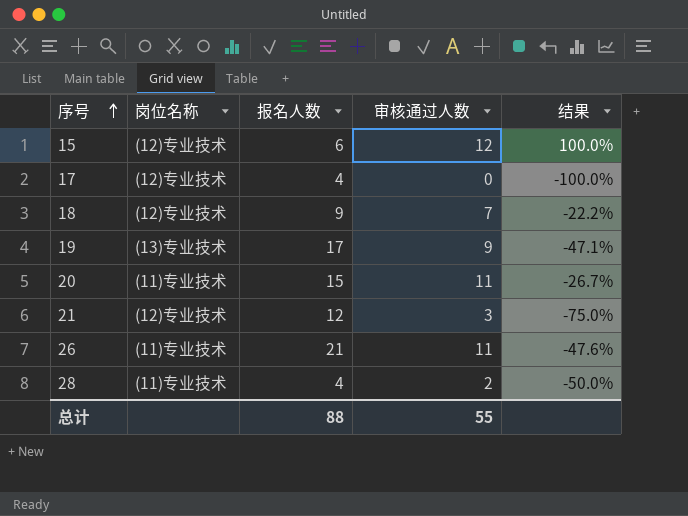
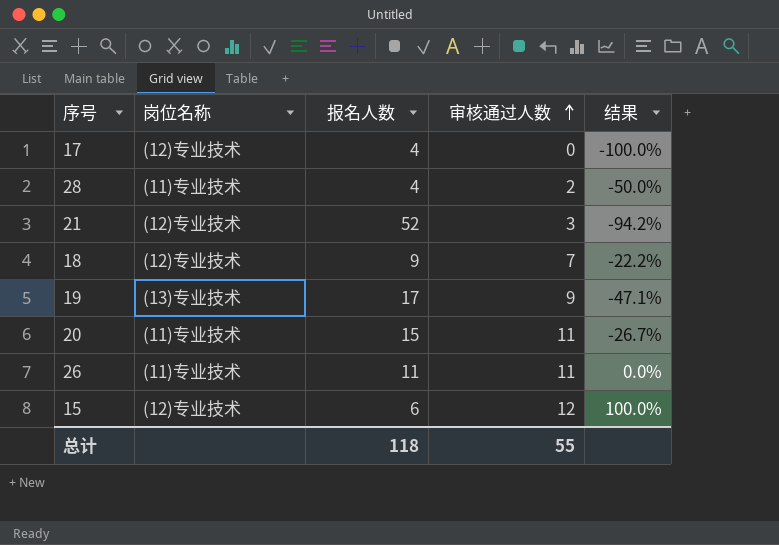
row order: 序号 ascending -> 审核通过人数 ascending
21 | 报名人数: 12 -> 52
21 | 结果: -75.0% -> -94.2%
26 | 报名人数: 21 -> 11
26 | 结果: -47.6% -> 0.0%
总计 | 报名人数: 88 -> 118

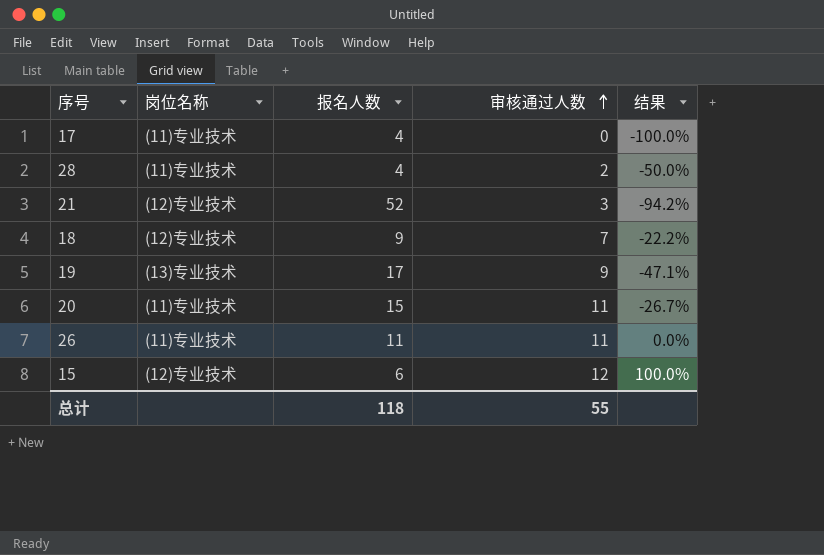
17 | 岗位名称: (12)专业技术 -> (11)专业技术

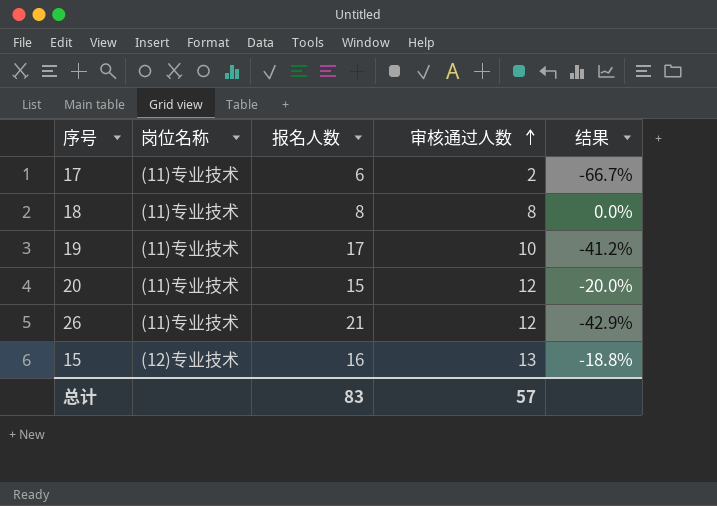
row 28: (11)专业技术 | 4 | 2 | -50.0% -> none
row 21: (12)专业技术 | 52 | 3 | -94.2% -> none
17 | 报名人数: 4 -> 6
17 | 审核通过人数: 0 -> 2
17 | 结果: -100.0% -> -66.7%
18 | 岗位名称: (12)专业技术 -> (11)专业技术
18 | 报名人数: 9 -> 8
18 | 审核通过人数: 7 -> 8
18 | 结果: -22.2% -> 0.0%
19 | 岗位名称: (13)专业技术 -> (11)专业技术
19 | 审核通过人数: 9 -> 10
19 | 结果: -47.1% -> -41.2%
20 | 审核通过人数: 11 -> 12
20 | 结果: -26.7% -> -20.0%
26 | 报名人数: 11 -> 21
26 | 审核通过人数: 11 -> 12
26 | 结果: 0.0% -> -42.9%
15 | 报名人数: 6 -> 16
15 | 审核通过人数: 12 -> 13
15 | 结果: 100.0% -> -18.8%
总计 | 报名人数: 118 -> 83
总计 | 审核通过人数: 55 -> 57

